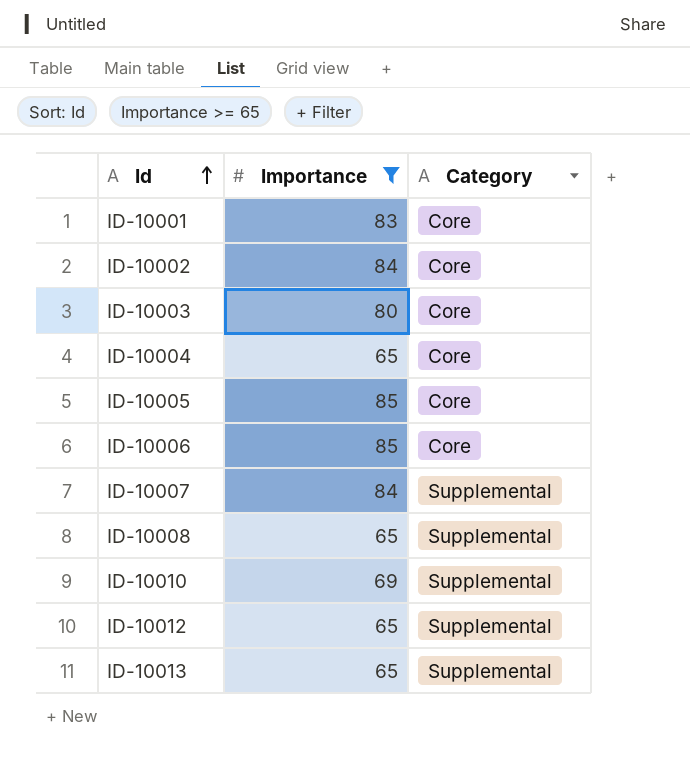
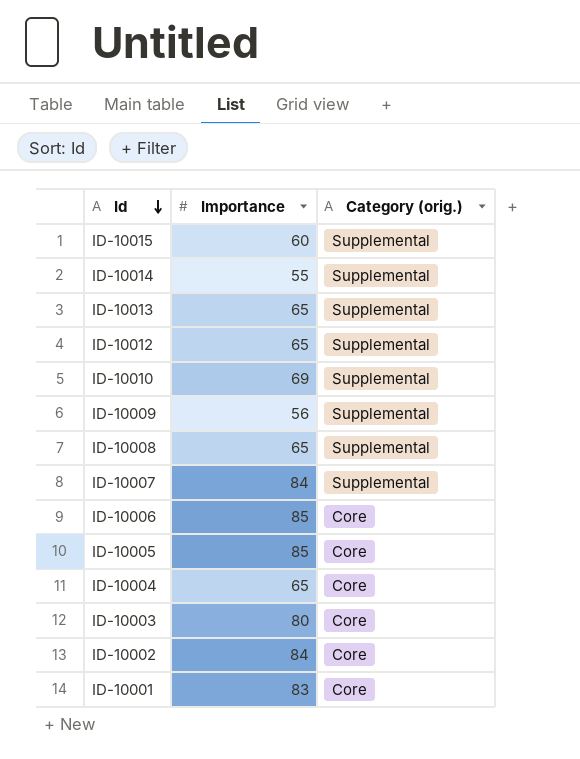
filter: Importance >= 65 -> none
row order: Id ascending -> Id descending
column name: Category -> Category (orig.)

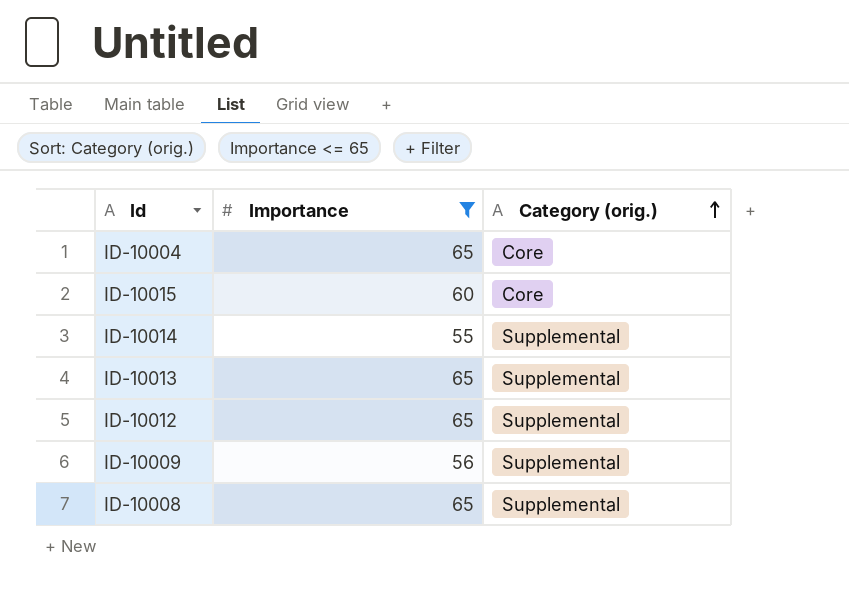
filter: none -> Importance <= 65
row order: Id descending -> Category (orig.) ascending
ID-10015 | Category (orig.): Supplemental -> Core

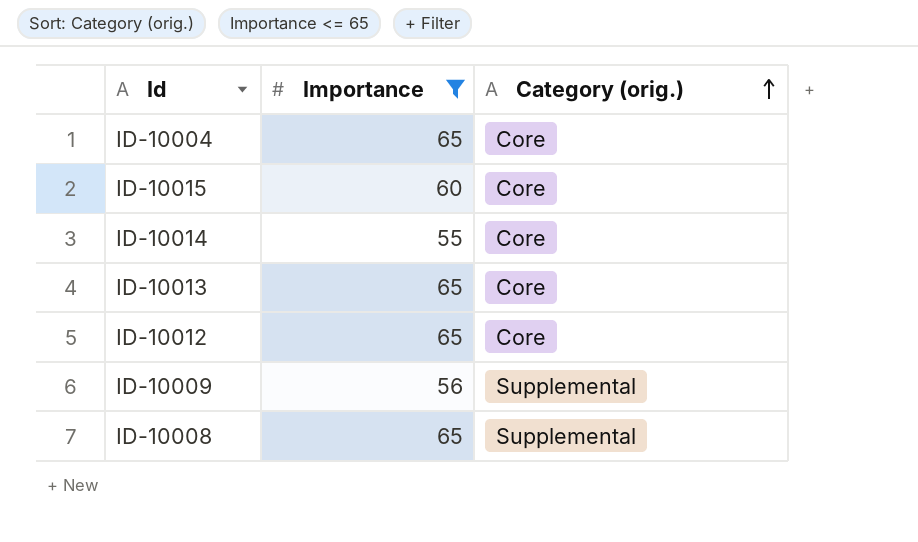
ID-10014 | Category (orig.): Supplemental -> Core
ID-10013 | Category (orig.): Supplemental -> Core
ID-10012 | Category (orig.): Supplemental -> Core

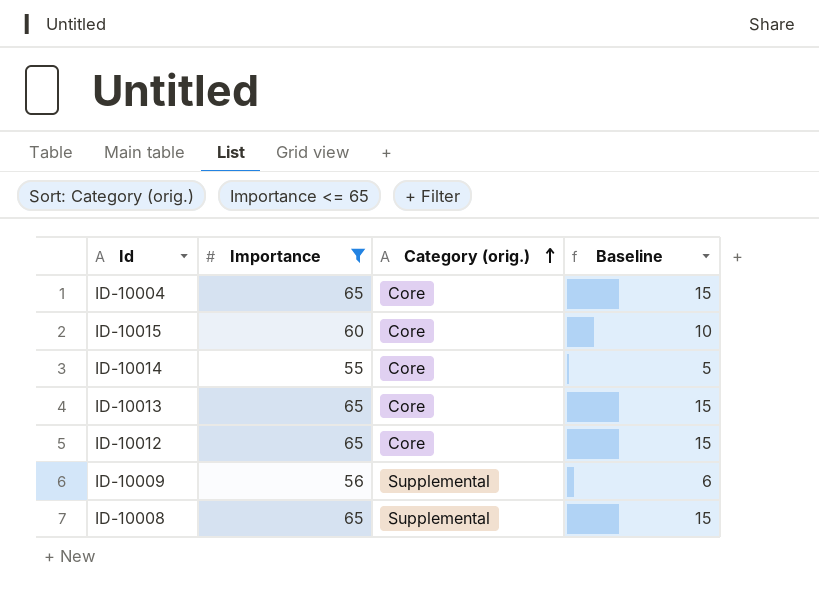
column Baseline | formula: none -> [Importance] - 50

